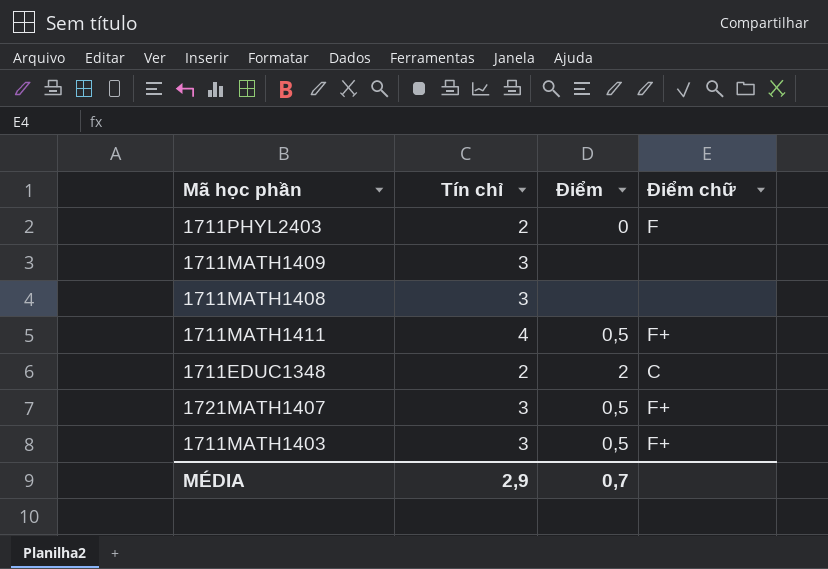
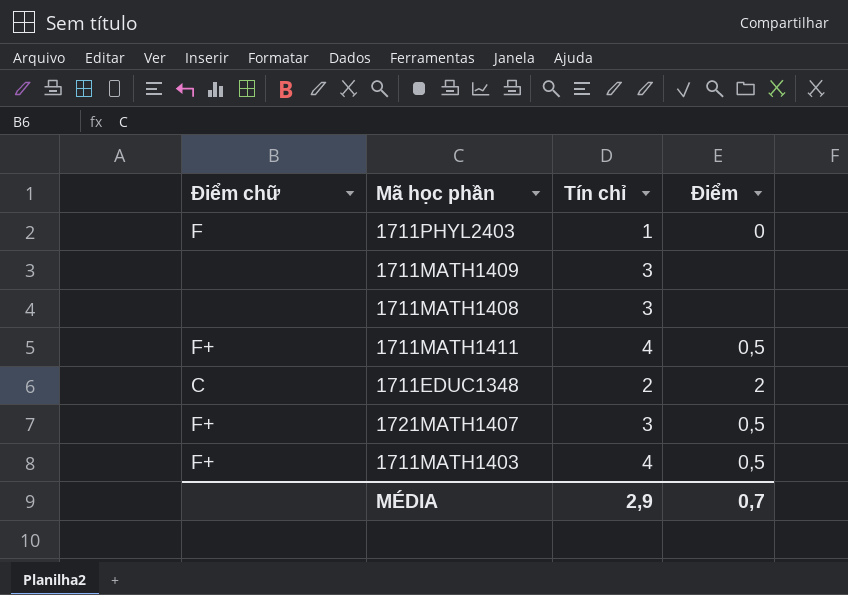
column Điểm chữ | position: 4 -> 1
1711PHYL2403 | Tín chỉ: 2 -> 1
1711MATH1403 | Tín chỉ: 3 -> 4

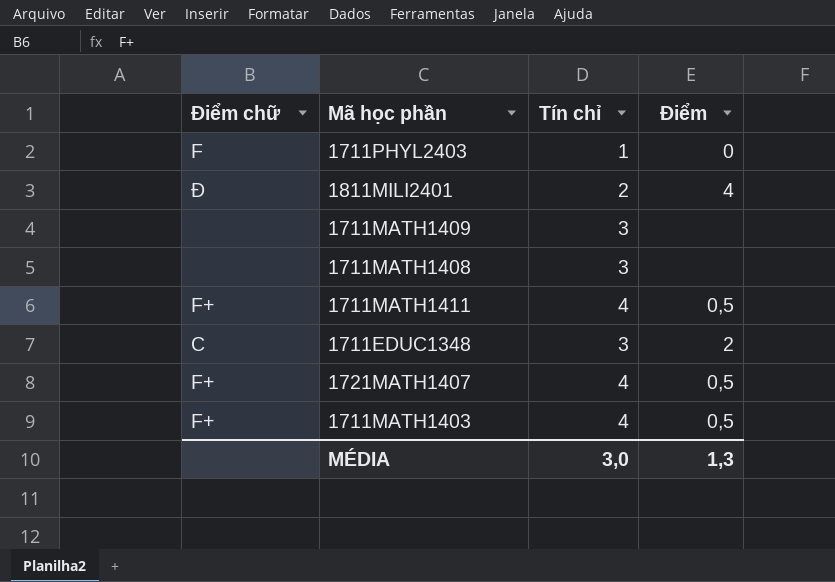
row 1811MILI2401: none -> Ð | 2 | 4
1711EDUC1348 | Tín chỉ: 2 -> 3
1721MATH1407 | Tín chỉ: 3 -> 4
MÉDIA | Tín chỉ: 2,9 -> 3,0
MÉDIA | Điểm: 0,7 -> 1,3

